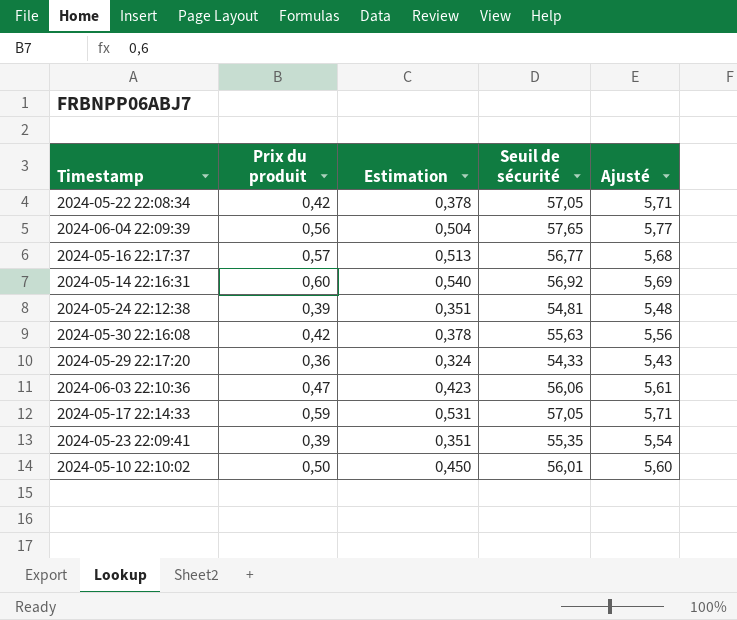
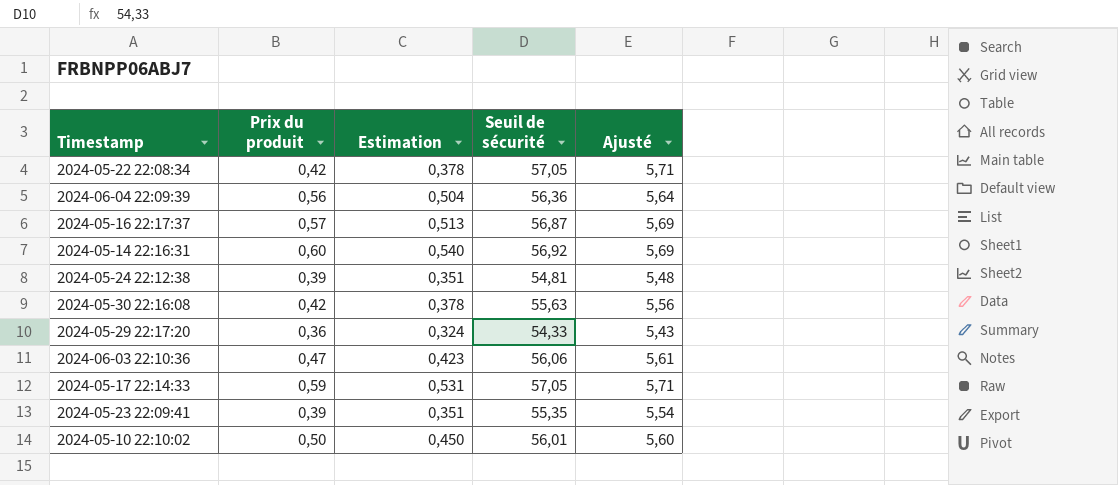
2024-06-04 22:09:39 | Seuil de sécurité: 57,65 -> 56,36
2024-06-04 22:09:39 | Ajusté: 5,77 -> 5,64
2024-05-16 22:17:37 | Seuil de sécurité: 56,77 -> 56,87
2024-05-16 22:17:37 | Ajusté: 5,68 -> 5,69

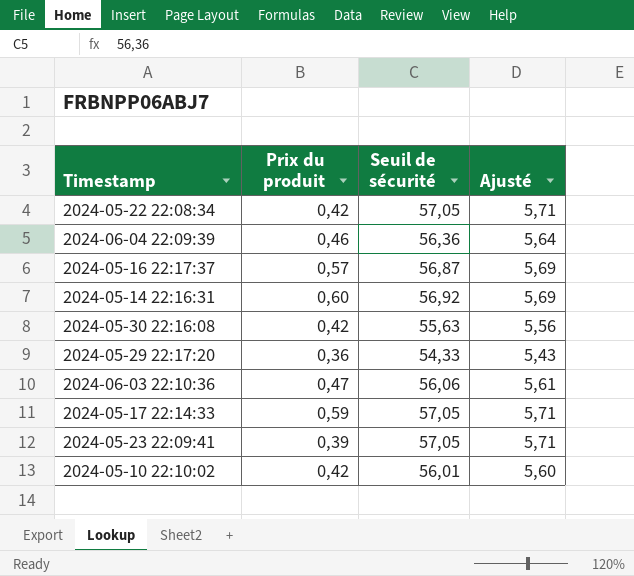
column Estimation | formula: [Prix du produit] * 0,9 -> none
row 2024-05-24 22:12:38: 0,39 | 0,351 | 54,81 | 5,48 -> none
2024-06-04 22:09:39 | Prix du produit: 0,56 -> 0,46
2024-05-23 22:09:41 | Seuil de sécurité: 55,35 -> 57,05
2024-05-23 22:09:41 | Ajusté: 5,54 -> 5,71
2024-05-10 22:10:02 | Prix du produit: 0,50 -> 0,42

